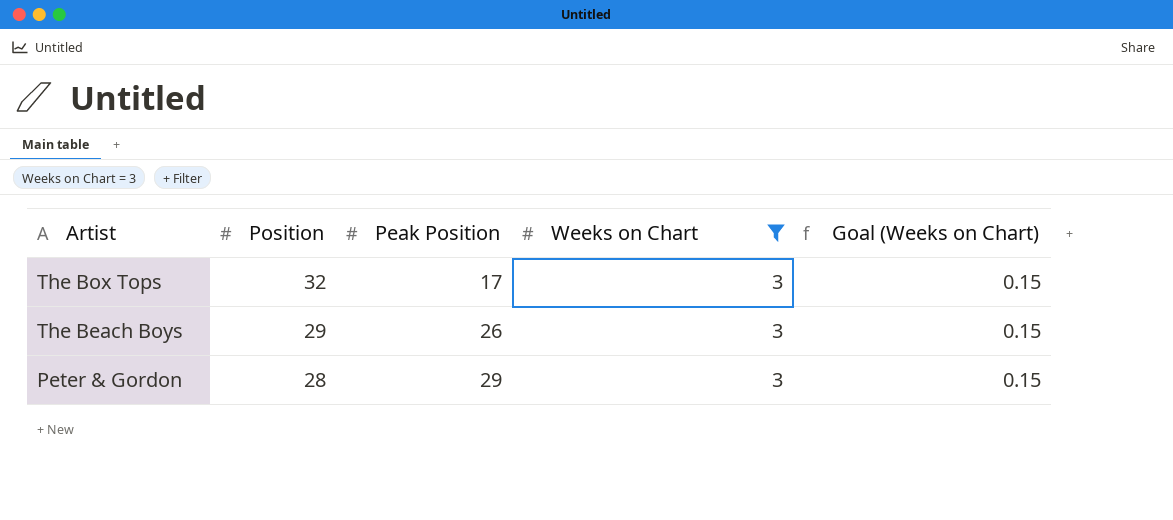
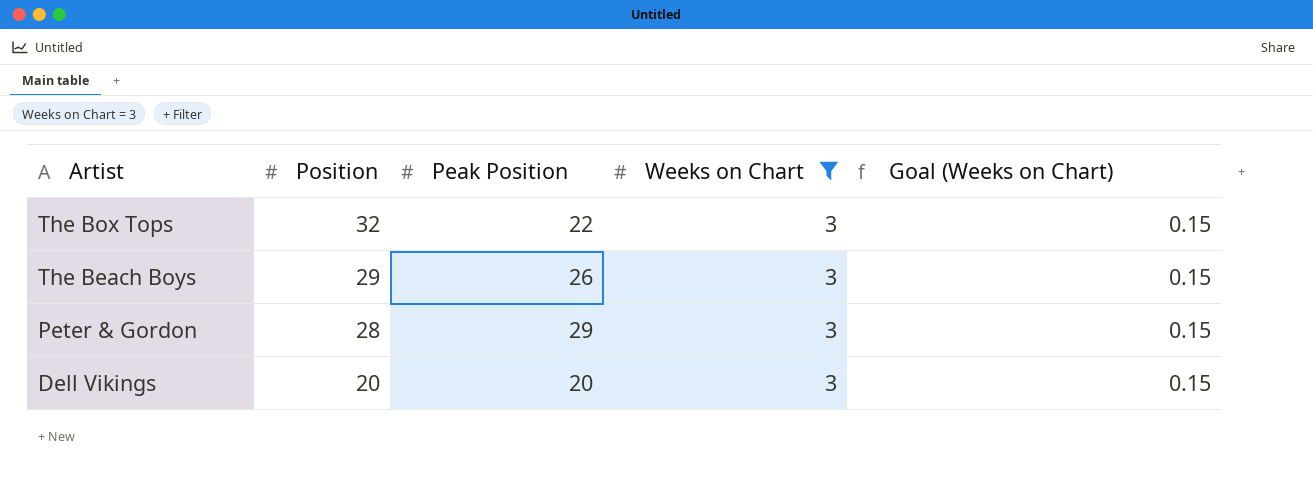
The Box Tops | Peak Position: 17 -> 22
row Dell Vikings: none -> 20 | 20 | 3 | 0.15

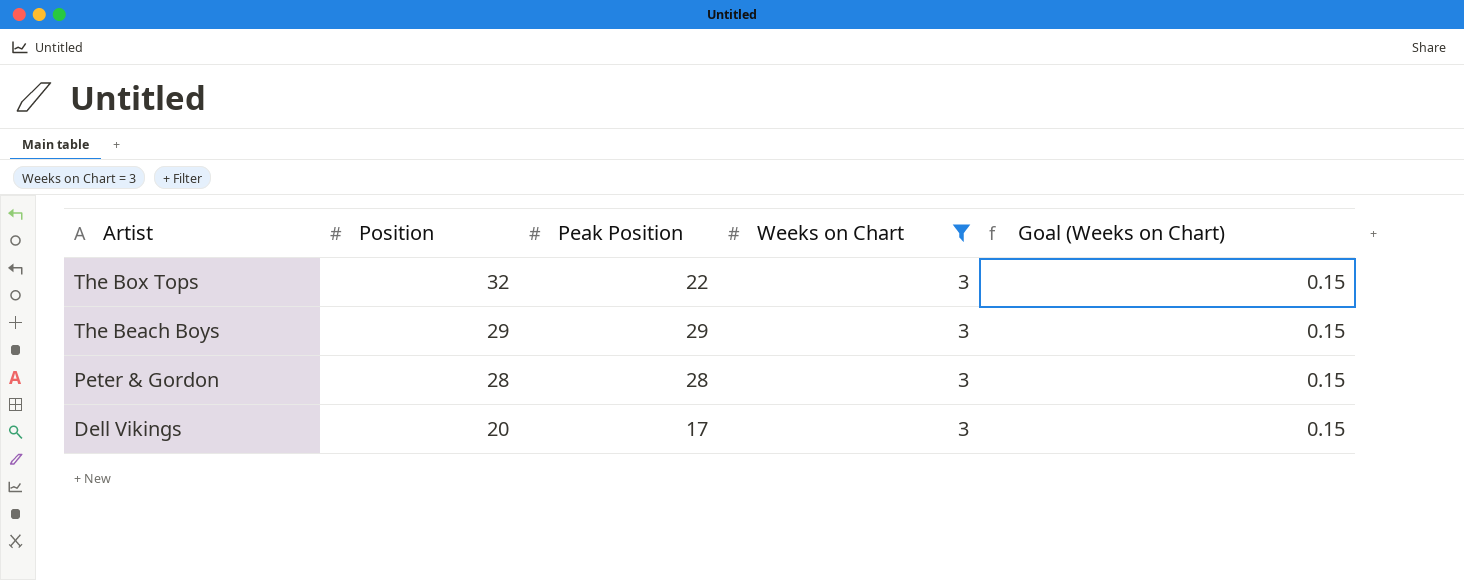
The Beach Boys | Peak Position: 26 -> 29
Peter & Gordon | Peak Position: 29 -> 28
Dell Vikings | Peak Position: 20 -> 17

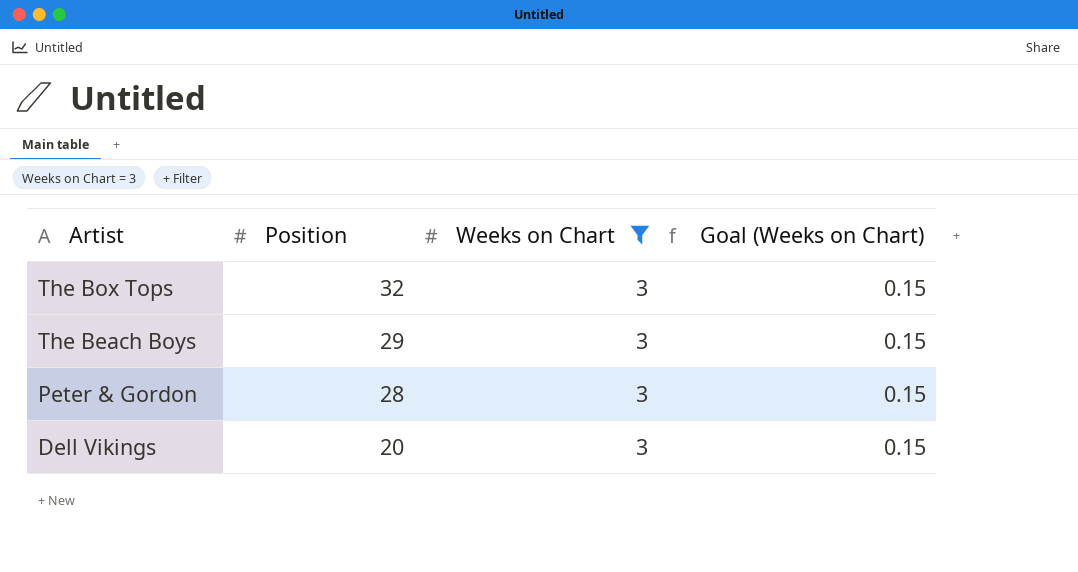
column Peak Position | position: 3 -> none

